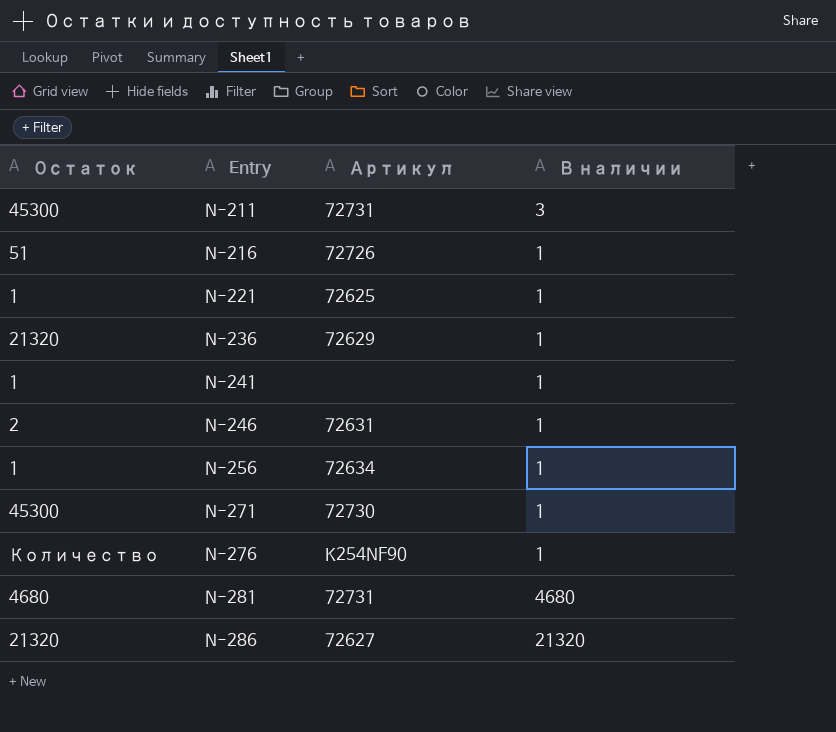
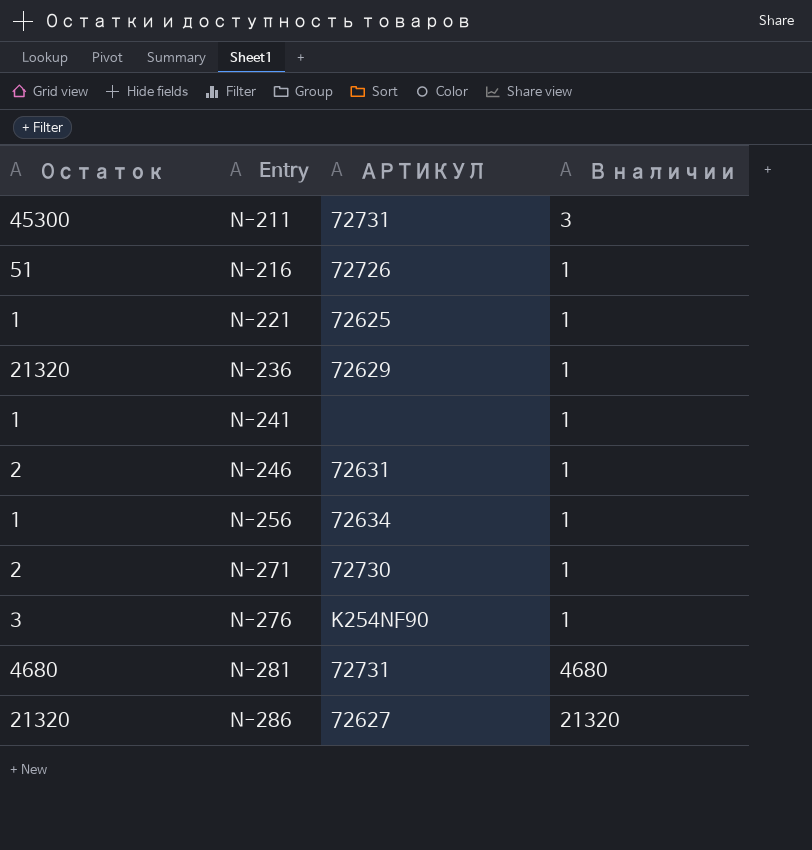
column name: Артикул -> АРТИКУЛ
N-271 | Остаток: 45300 -> 2
N-276 | Остаток: Количество -> 3

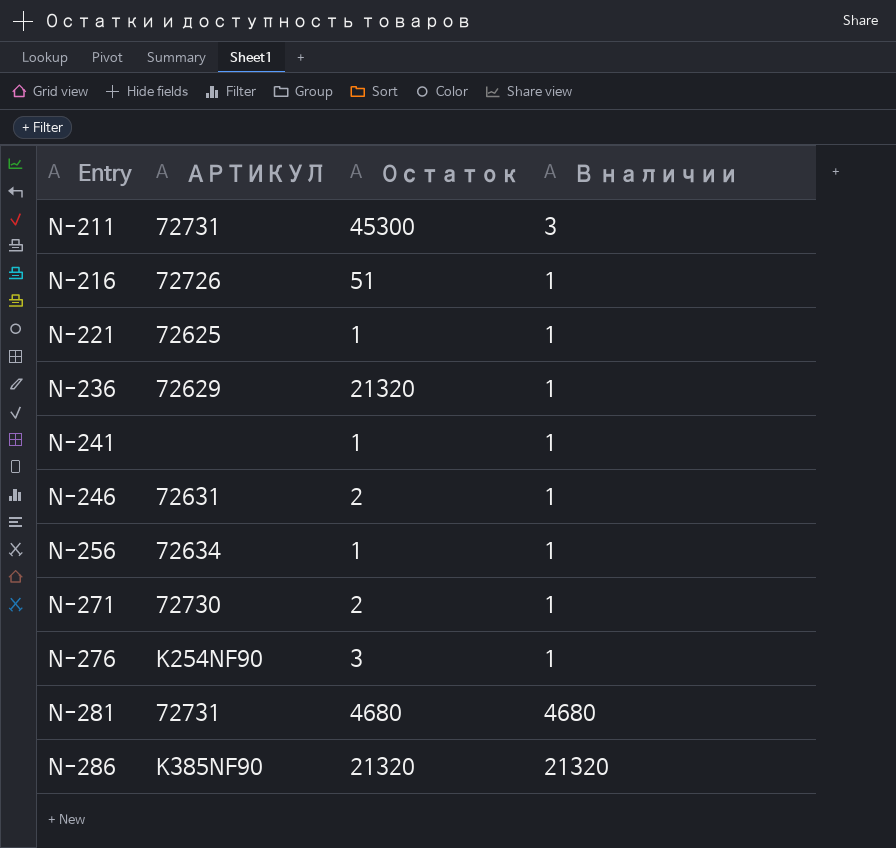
column Остаток | position: 1 -> 3
N-286 | АРТИКУЛ: 72627 -> K385NF90

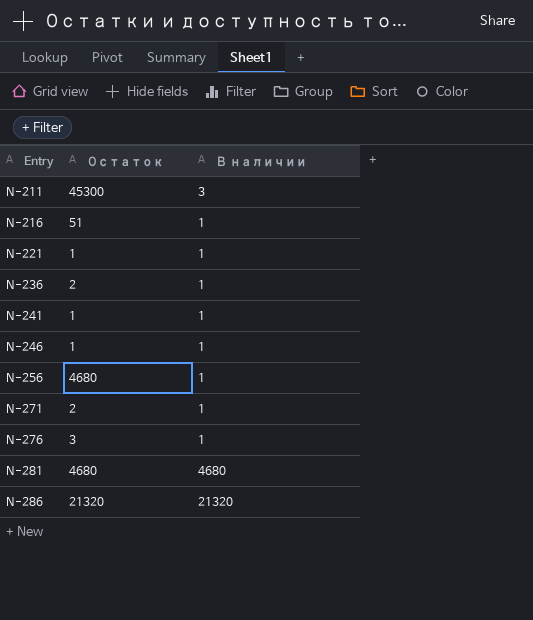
column АРТИКУЛ | position: 2 -> none
N-236 | Остаток: 21320 -> 2
N-246 | Остаток: 2 -> 1
N-256 | Остаток: 1 -> 4680

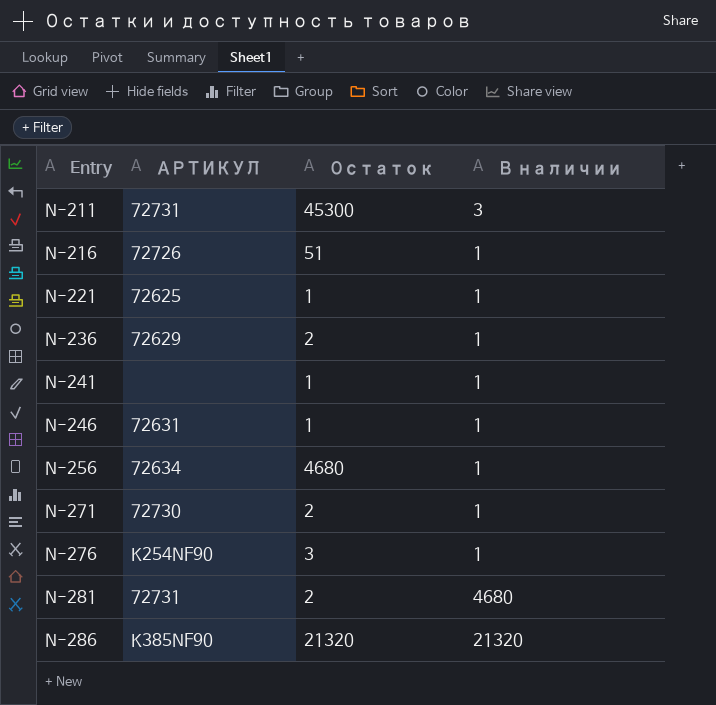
column АРТИКУЛ | position: none -> 2
N-281 | Остаток: 4680 -> 2

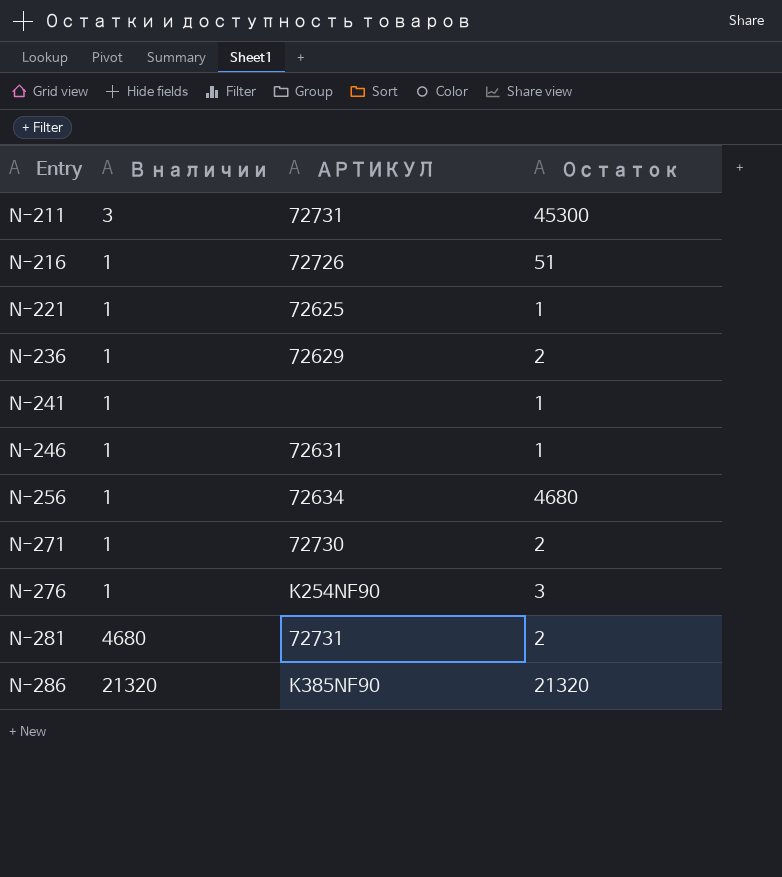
column В наличии | position: 4 -> 2

